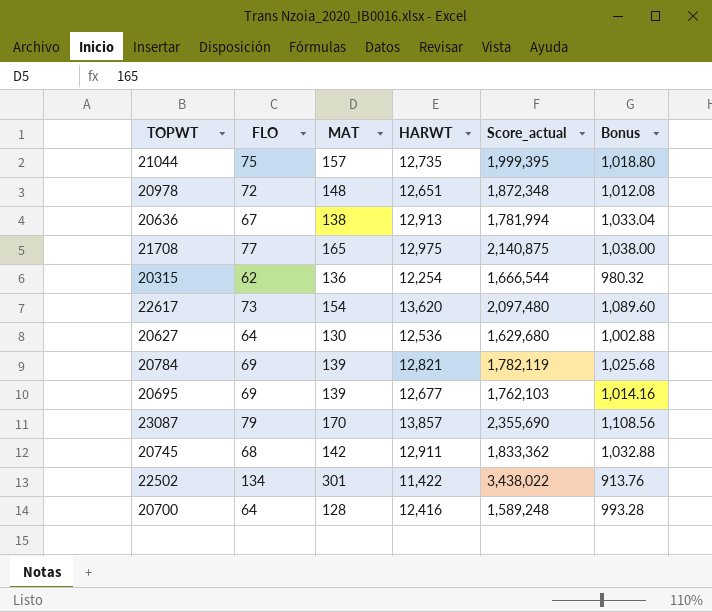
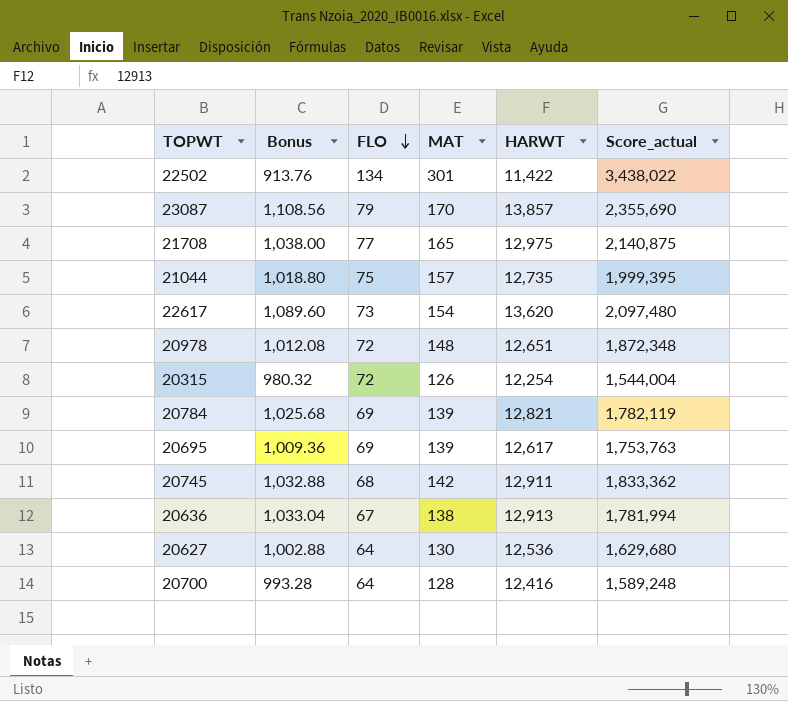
row order: none -> FLO descending
column Bonus | position: 6 -> 2
20315 | FLO: 62 -> 72
20315 | MAT: 136 -> 126
20315 | Score_actual: 1,666,544 -> 1,544,004
20695 | Bonus: 1,014.16 -> 1,009.36
20695 | HARWT: 12,677 -> 12,617
20695 | Score_actual: 1,762,103 -> 1,753,763

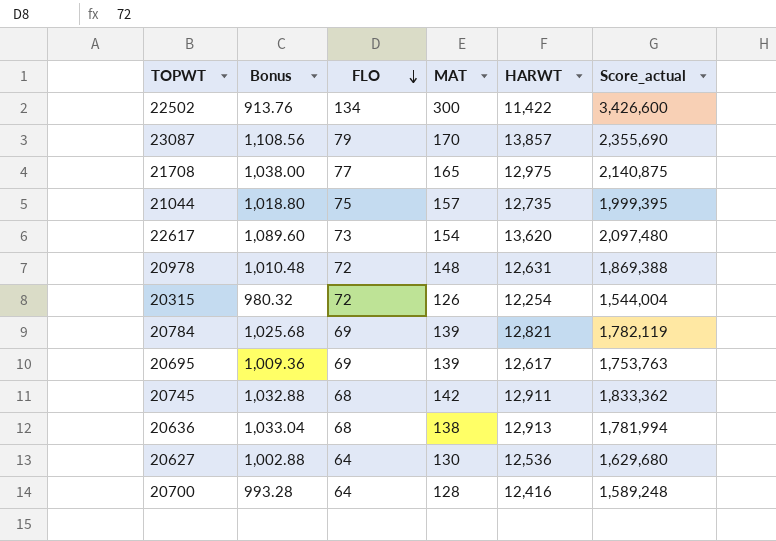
22502 | MAT: 301 -> 300
22502 | Score_actual: 3,438,022 -> 3,426,600
20978 | Bonus: 1,012.08 -> 1,010.48
20978 | HARWT: 12,651 -> 12,631
20978 | Score_actual: 1,872,348 -> 1,869,388
20636 | FLO: 67 -> 68

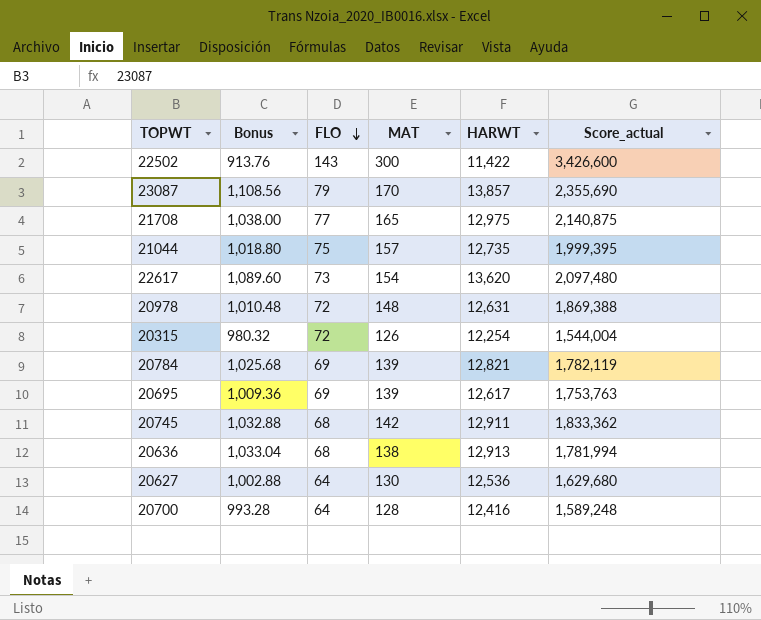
22502 | FLO: 134 -> 143

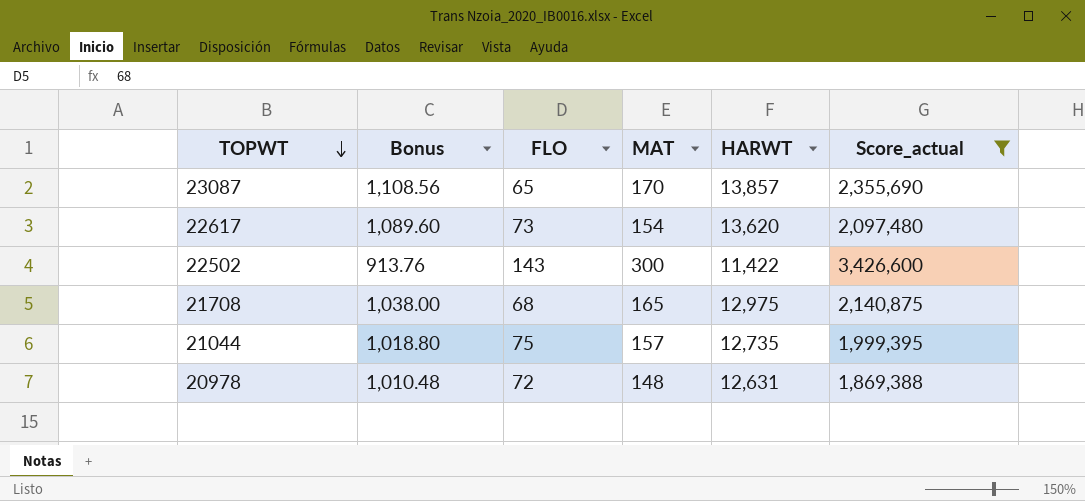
filter: none -> Score_actual >= 1,869,388
row order: FLO descending -> TOPWT descending
23087 | FLO: 79 -> 65
21708 | FLO: 77 -> 68

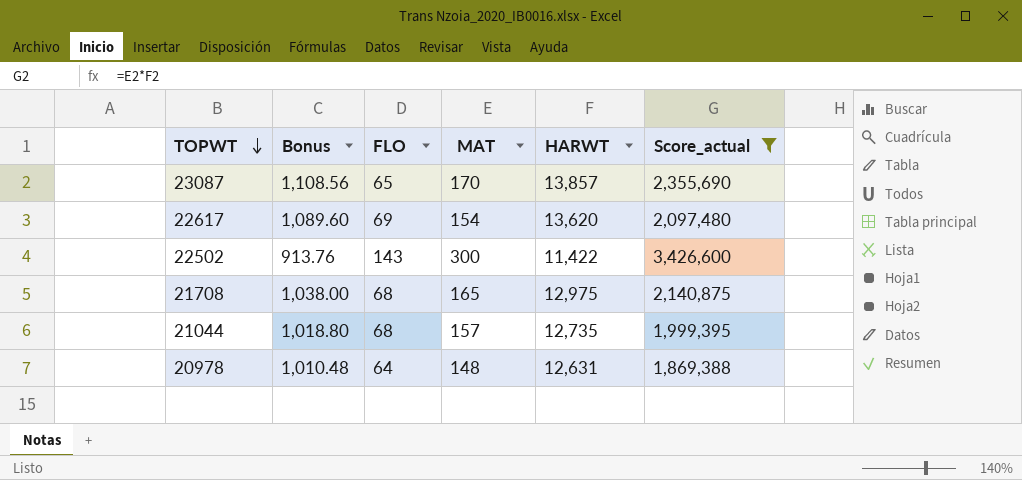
22617 | FLO: 73 -> 69
21044 | FLO: 75 -> 68
20978 | FLO: 72 -> 64

